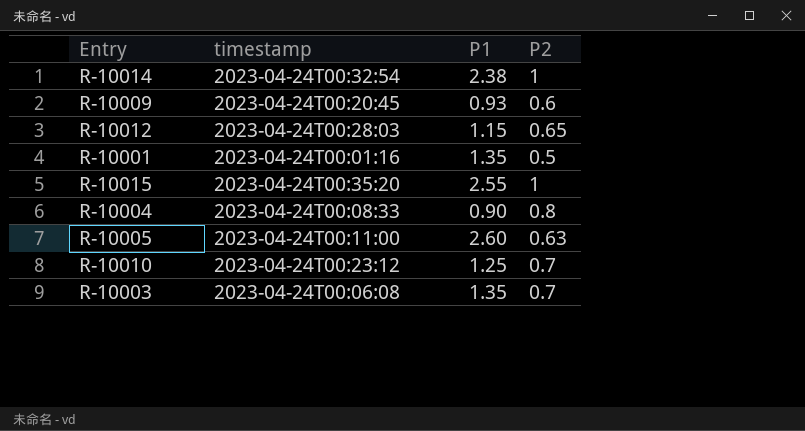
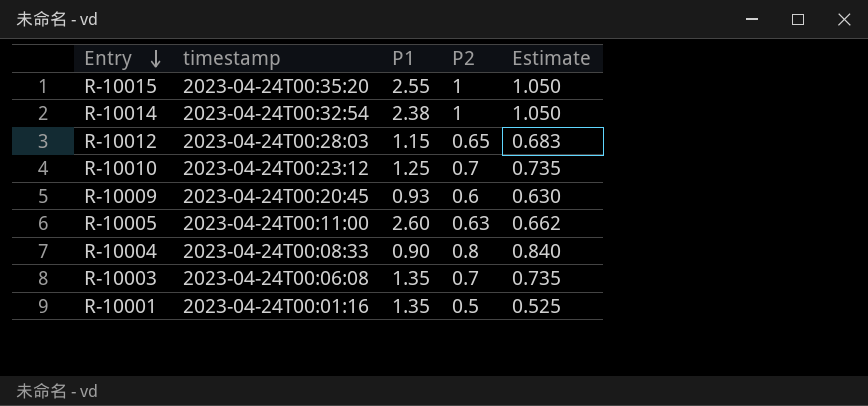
row order: none -> Entry descending
column Estimate | formula: none -> [P2] * 1.05

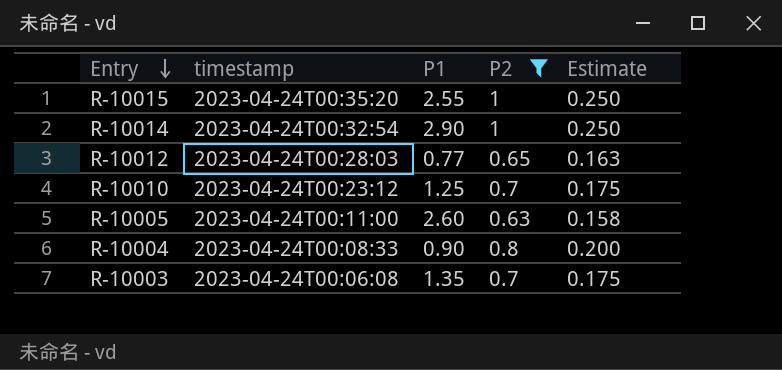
filter: none -> P2 >= 0.63
column Estimate | formula: [P2] * 1.05 -> [P2] * 0.25
R-10014 | P1: 2.38 -> 2.90
R-10012 | P1: 1.15 -> 0.77

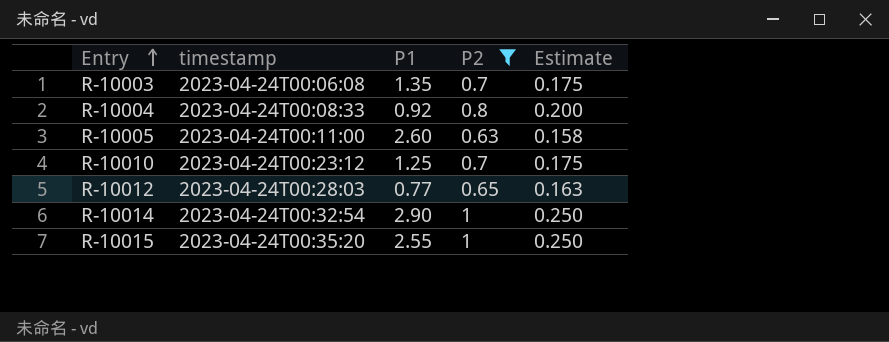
row order: Entry descending -> Entry ascending
R-10004 | P1: 0.90 -> 0.92

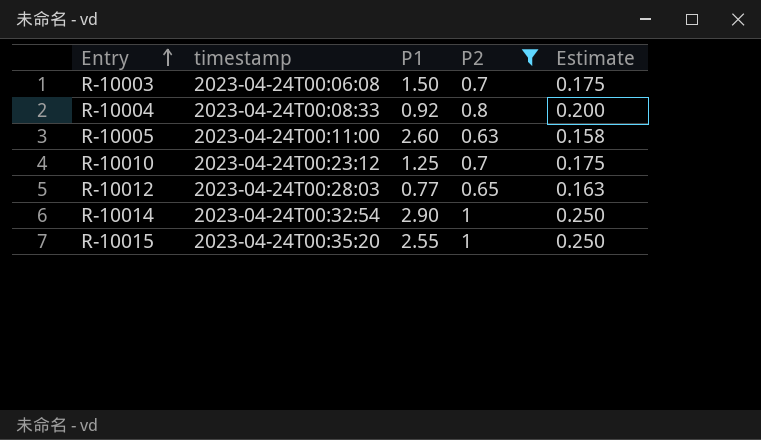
R-10003 | P1: 1.35 -> 1.50

